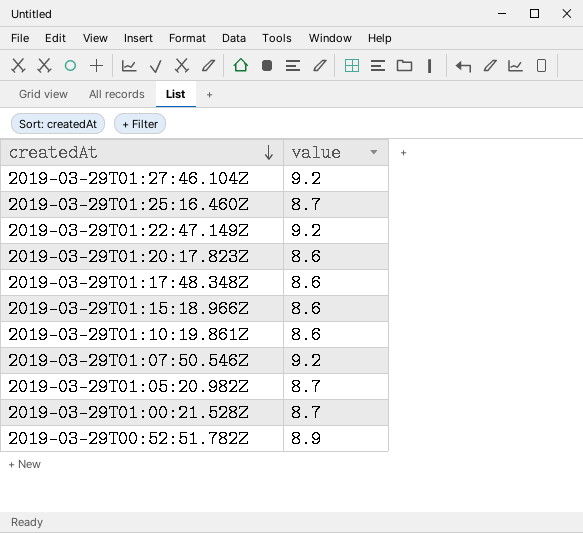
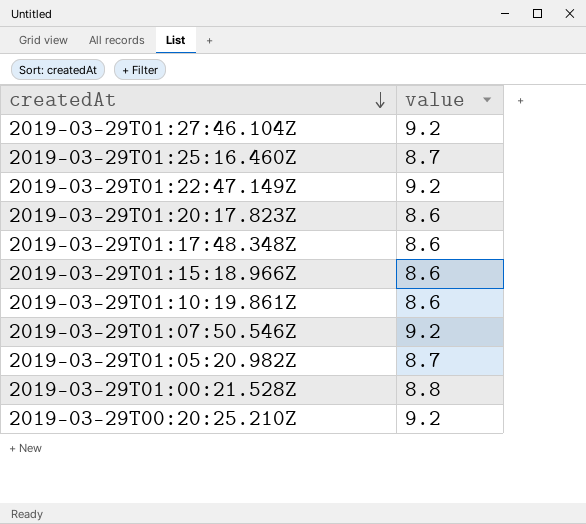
row 2019-03-29T00:52:51.782Z: 8.9 -> none
2019-03-29T01:00:21.528Z | value: 8.7 -> 8.8
row 2019-03-29T00:20:25.210Z: none -> 9.2

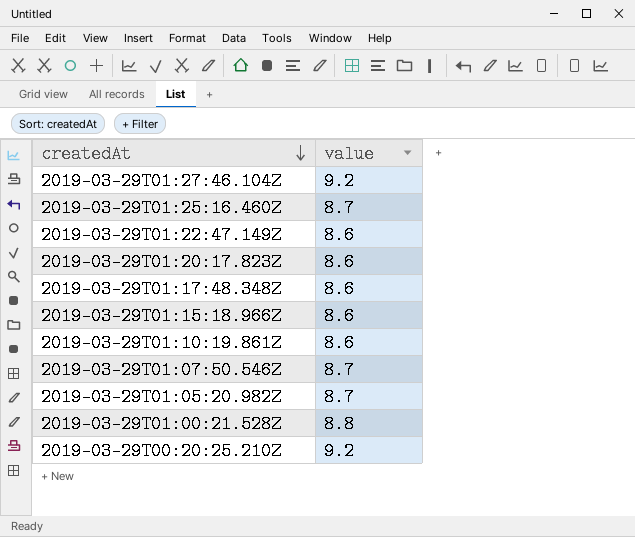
2019-03-29T01:22:47.149Z | value: 9.2 -> 8.6
2019-03-29T01:07:50.546Z | value: 9.2 -> 8.7

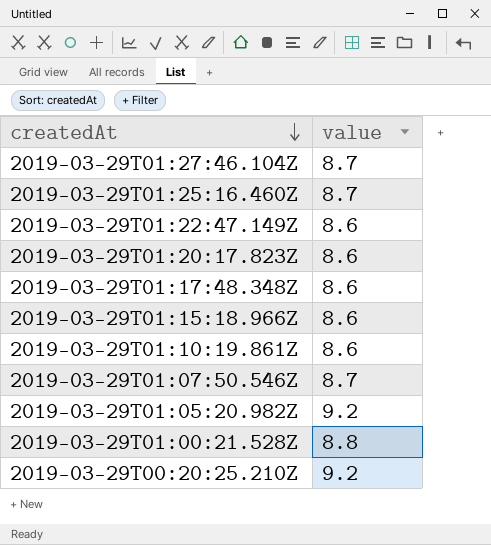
2019-03-29T01:27:46.104Z | value: 9.2 -> 8.7
2019-03-29T01:05:20.982Z | value: 8.7 -> 9.2

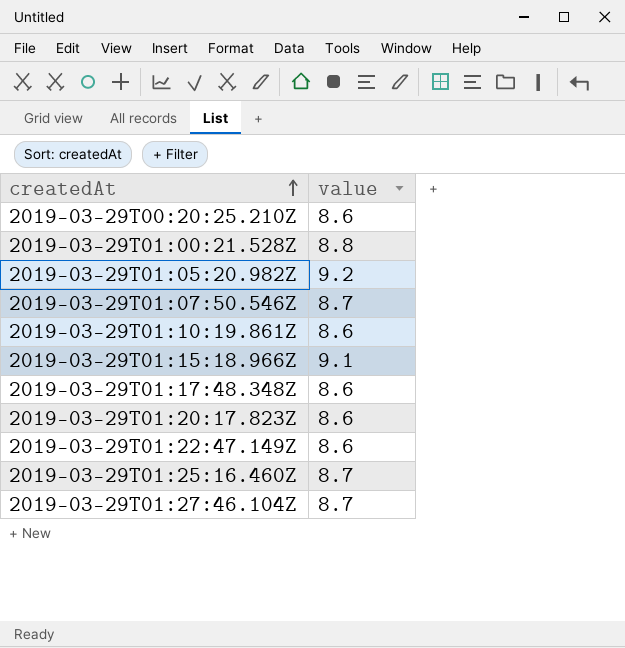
row order: createdAt descending -> createdAt ascending
2019-03-29T00:20:25.210Z | value: 9.2 -> 8.6
2019-03-29T01:15:18.966Z | value: 8.6 -> 9.1

